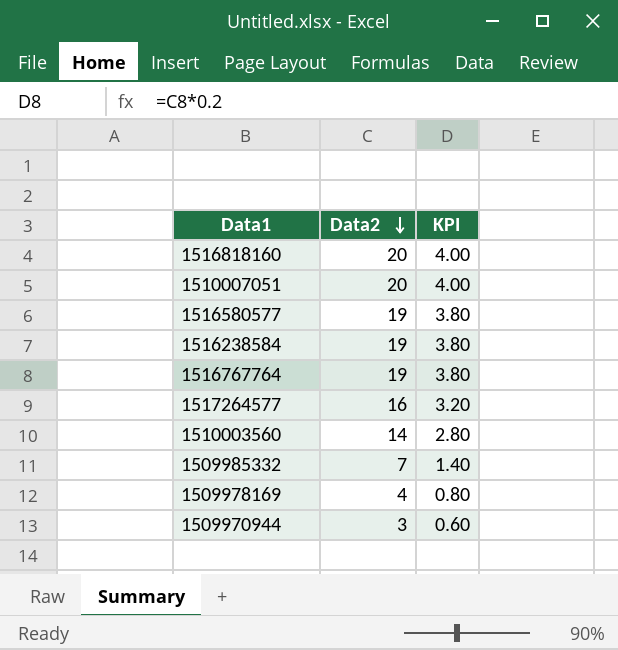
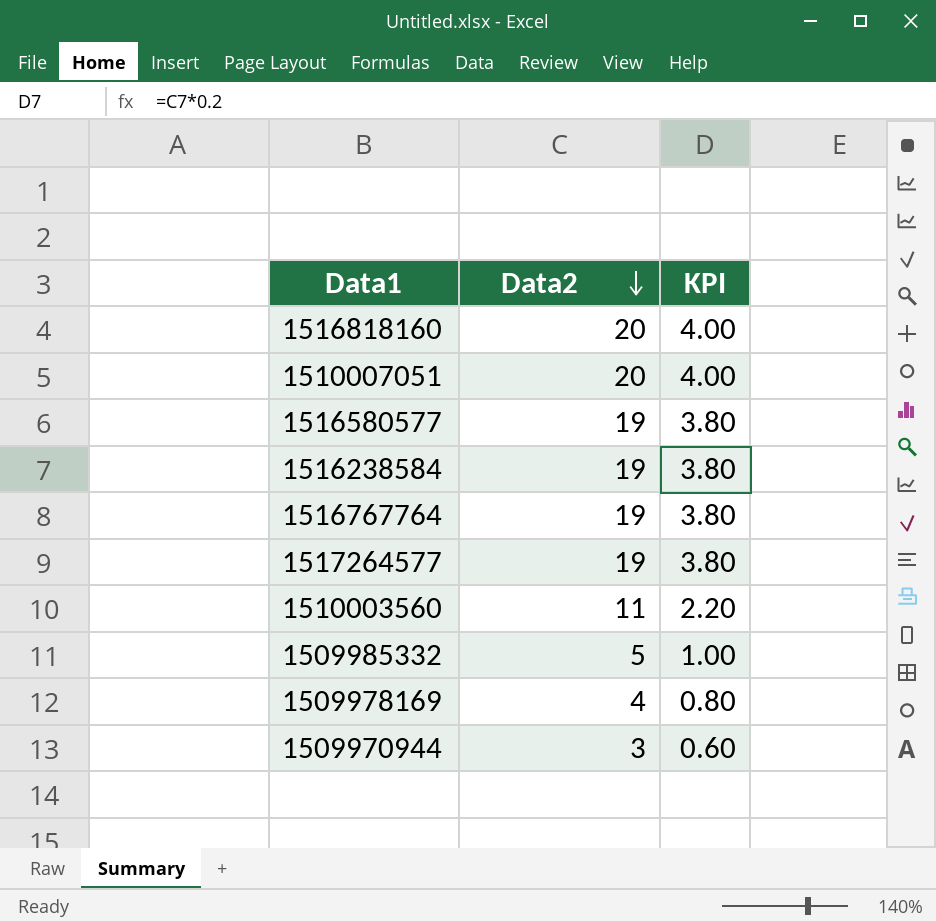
1517264577 | Data2: 16 -> 19
1517264577 | KPI: 3.20 -> 3.80
1510003560 | Data2: 14 -> 11
1510003560 | KPI: 2.80 -> 2.20
1509985332 | Data2: 7 -> 5
1509985332 | KPI: 1.40 -> 1.00

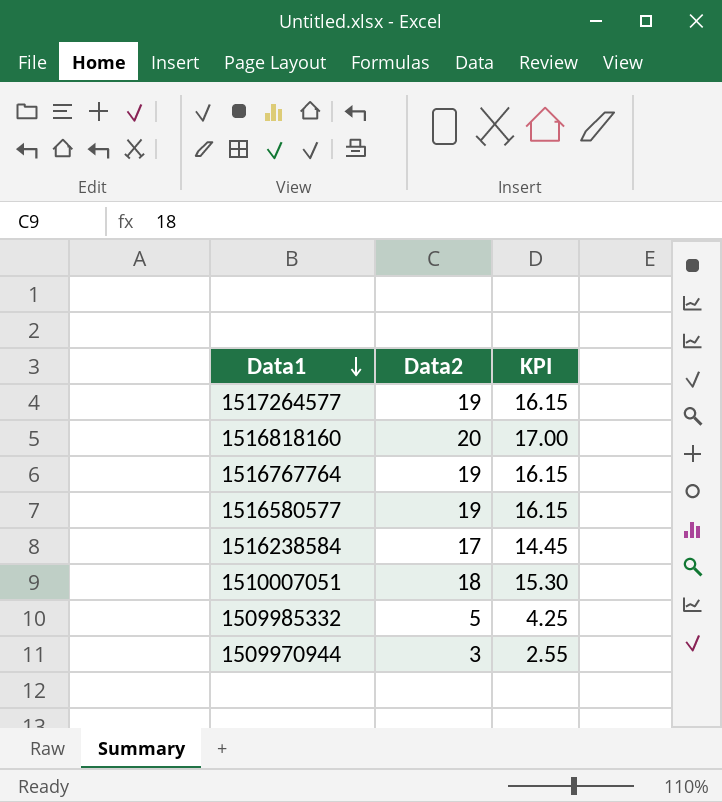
row order: Data2 descending -> Data1 descending
column KPI | formula: [Data2] * 0.2 -> [Data2] * 0.85
row 1510003560: 11 | 2.20 -> none
row 1509978169: 4 | 0.80 -> none
1516238584 | Data2: 19 -> 17
1510007051 | Data2: 20 -> 18

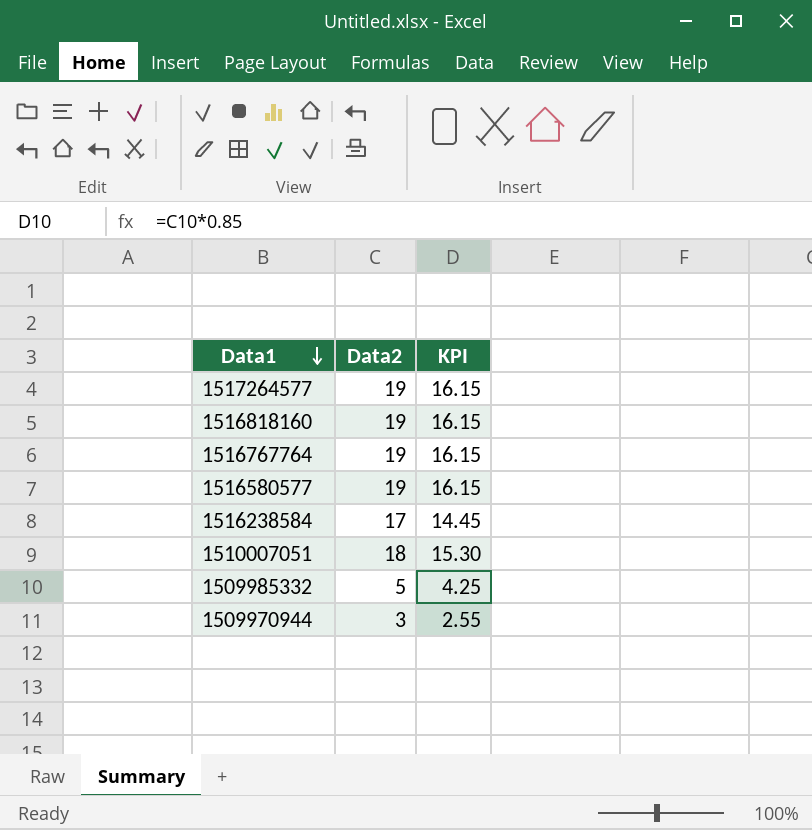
1516818160 | Data2: 20 -> 19
1516818160 | KPI: 17.00 -> 16.15

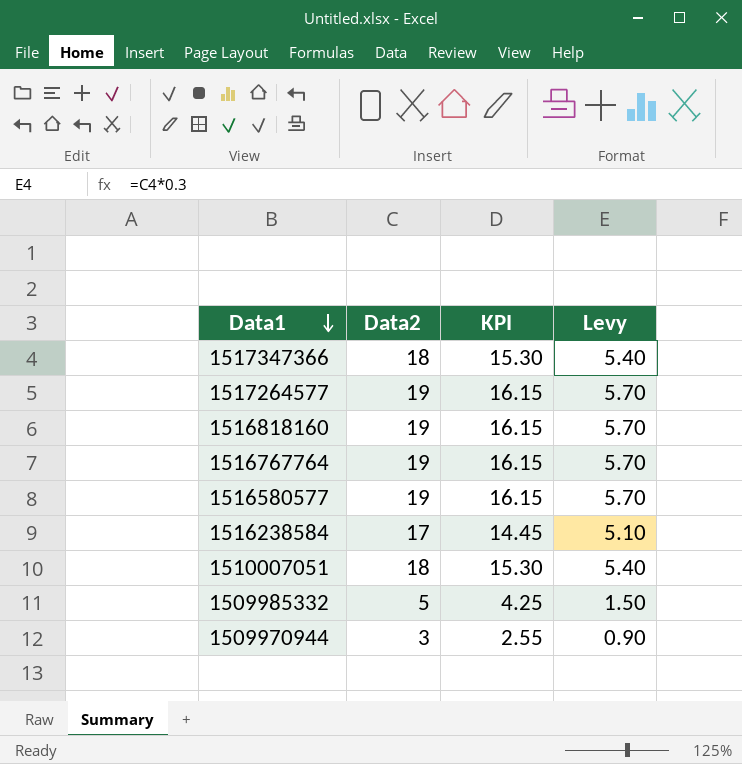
column Levy | formula: none -> [Data2] * 0.3
row 1517347366: none -> 18 | 15.30 | 5.40

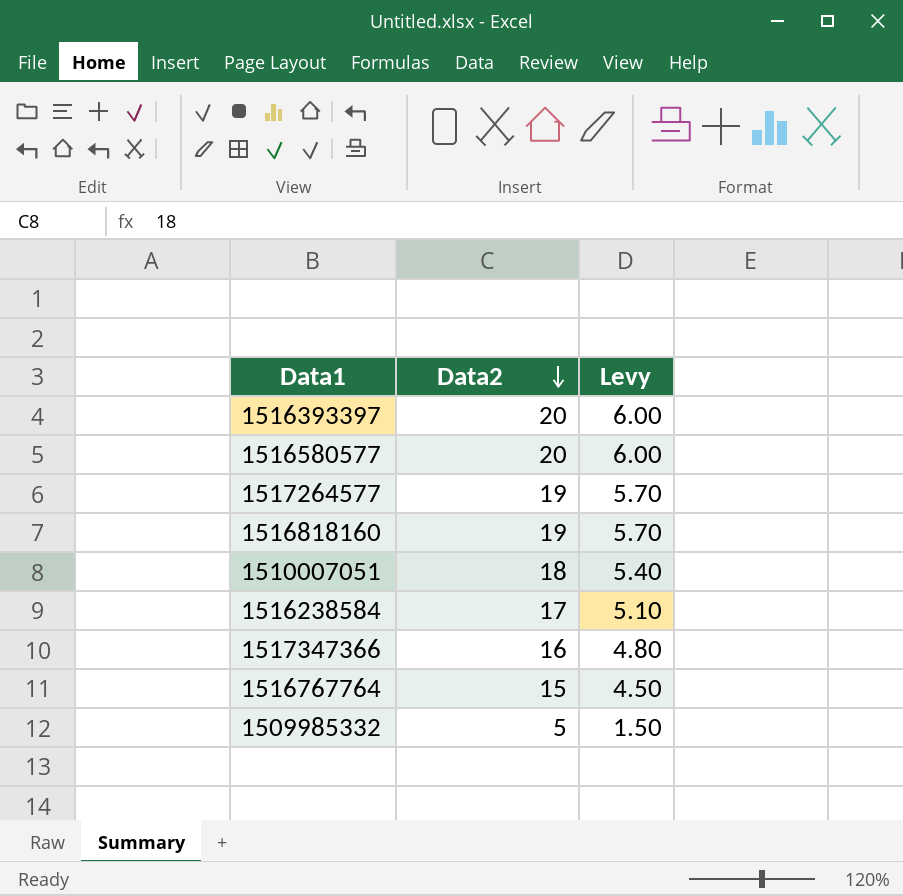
row order: Data1 descending -> Data2 descending
column KPI | formula: [Data2] * 0.85 -> none
row 1509970944: 3 | 2.55 | 0.90 -> none
row 1516393397: none -> 20 | 6.00
1516580577 | Data2: 19 -> 20
1516580577 | Levy: 5.70 -> 6.00
1517347366 | Data2: 18 -> 16
1517347366 | Levy: 5.40 -> 4.80
1516767764 | Data2: 19 -> 15
1516767764 | Levy: 5.70 -> 4.50

